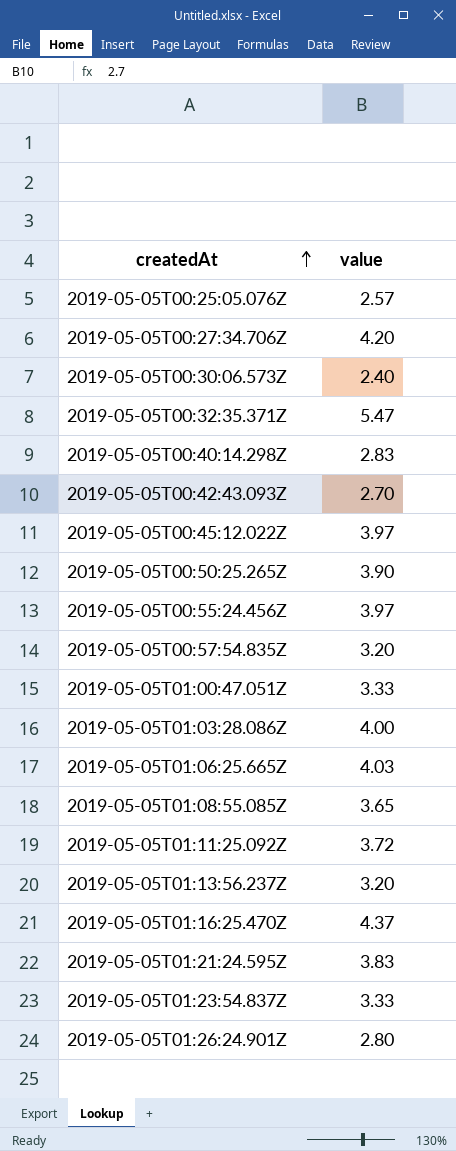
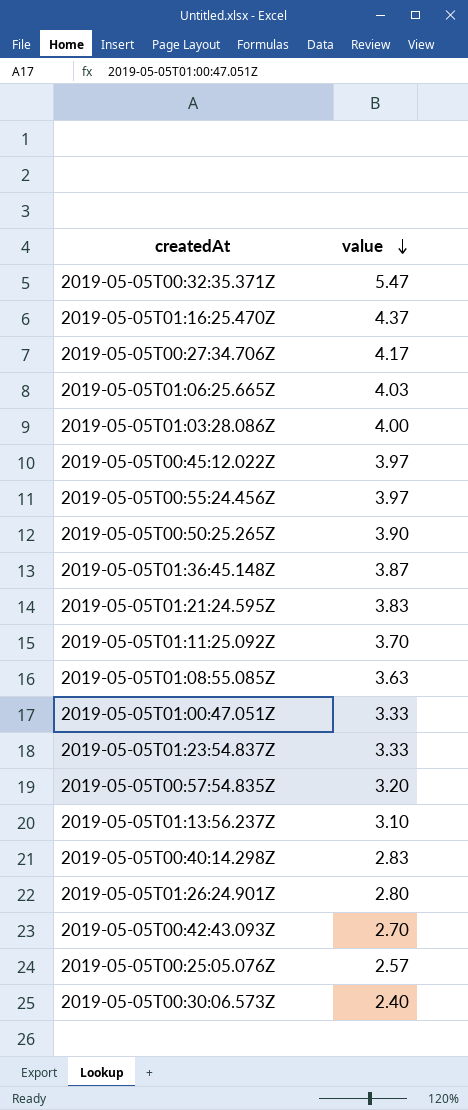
row order: createdAt ascending -> value descending
2019-05-05T00:27:34.706Z | value: 4.20 -> 4.17
row 2019-05-05T01:36:45.148Z: none -> 3.87
2019-05-05T01:11:25.092Z | value: 3.72 -> 3.70
2019-05-05T01:08:55.085Z | value: 3.65 -> 3.63
2019-05-05T01:13:56.237Z | value: 3.20 -> 3.10

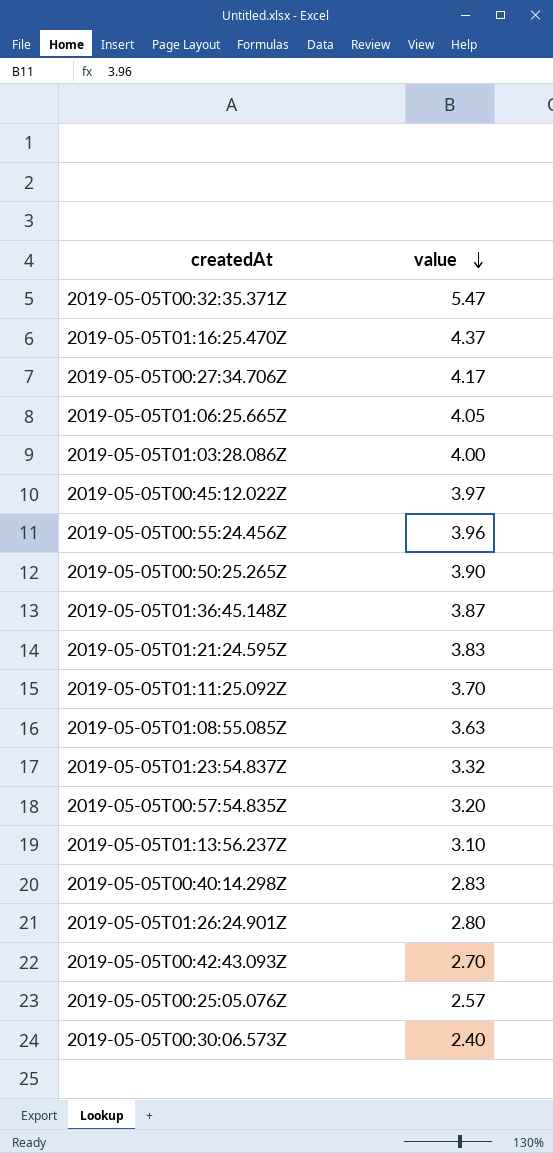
row 2019-05-05T01:00:47.051Z: 3.33 -> none
2019-05-05T01:06:25.665Z | value: 4.03 -> 4.05
2019-05-05T00:55:24.456Z | value: 3.97 -> 3.96
2019-05-05T01:23:54.837Z | value: 3.33 -> 3.32

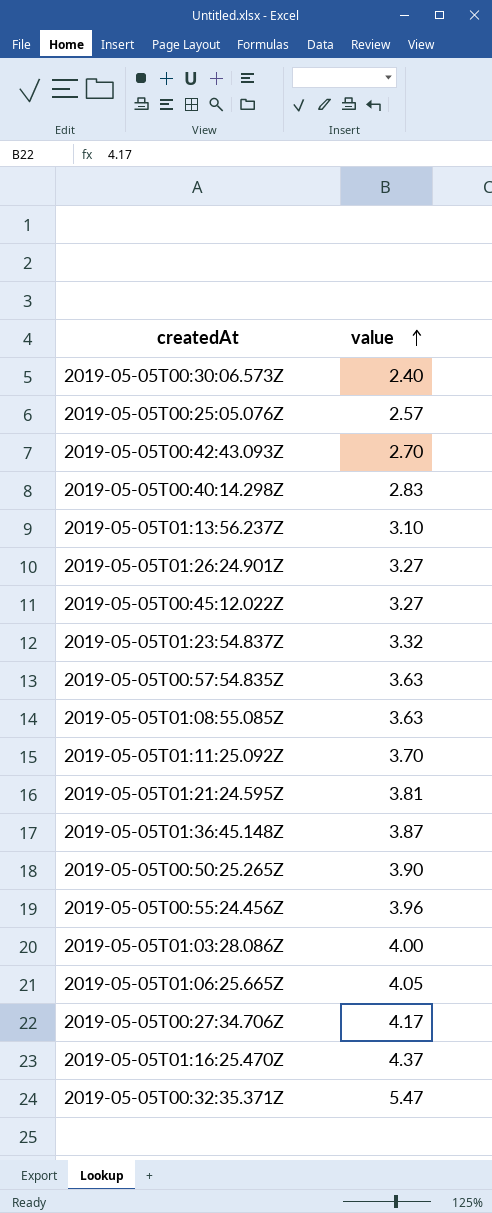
row order: value descending -> value ascending
2019-05-05T01:26:24.901Z | value: 2.80 -> 3.27
2019-05-05T00:45:12.022Z | value: 3.97 -> 3.27
2019-05-05T00:57:54.835Z | value: 3.20 -> 3.63
2019-05-05T01:21:24.595Z | value: 3.83 -> 3.81

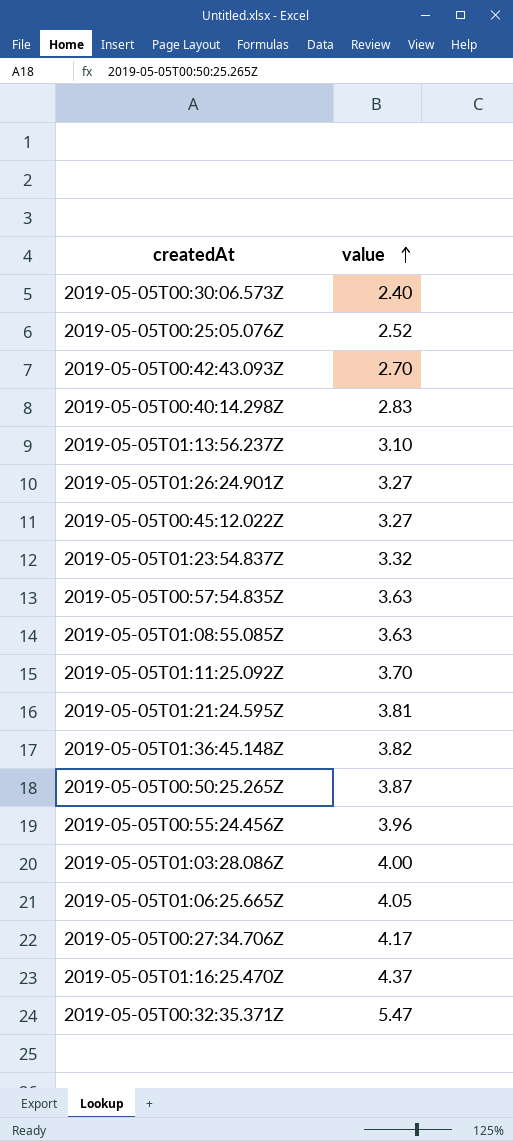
2019-05-05T00:25:05.076Z | value: 2.57 -> 2.52
2019-05-05T01:36:45.148Z | value: 3.87 -> 3.82
2019-05-05T00:50:25.265Z | value: 3.90 -> 3.87

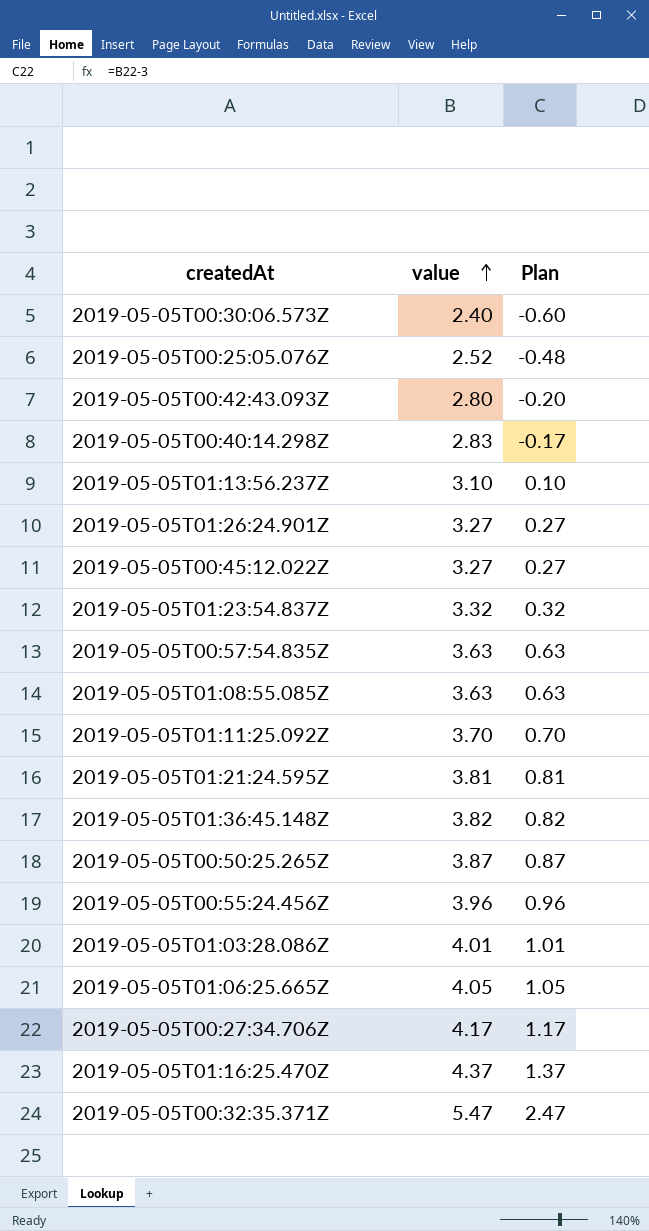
column Plan | formula: none -> [value] - 3
2019-05-05T00:42:43.093Z | value: 2.70 -> 2.80
2019-05-05T01:03:28.086Z | value: 4.00 -> 4.01

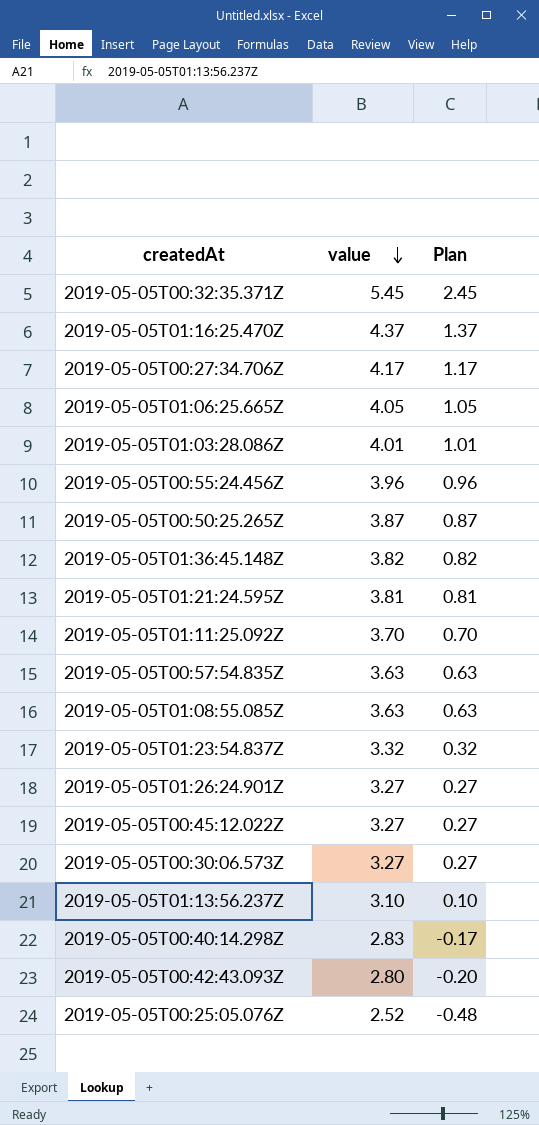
row order: value ascending -> value descending
2019-05-05T00:32:35.371Z | value: 5.47 -> 5.45
2019-05-05T00:32:35.371Z | Plan: 2.47 -> 2.45
2019-05-05T00:30:06.573Z | value: 2.40 -> 3.27
2019-05-05T00:30:06.573Z | Plan: -0.60 -> 0.27

